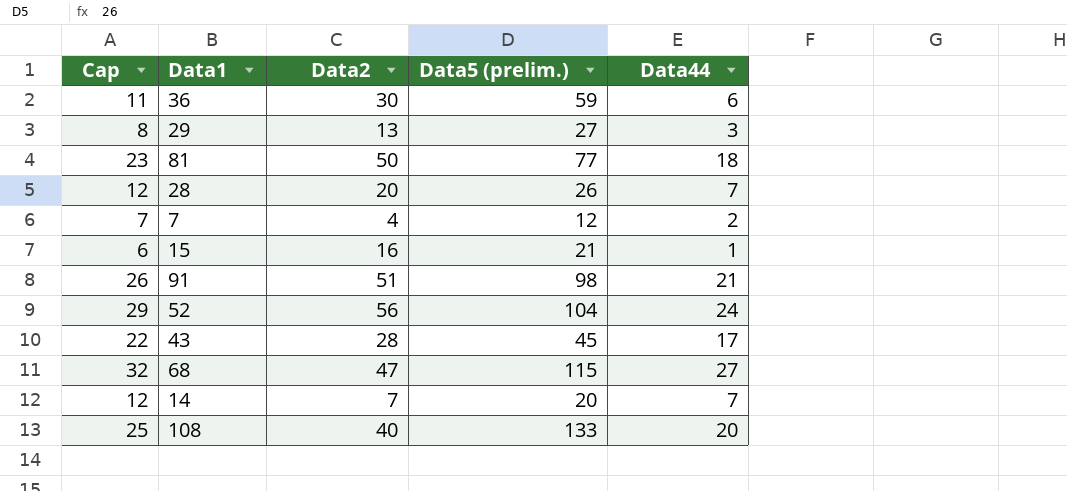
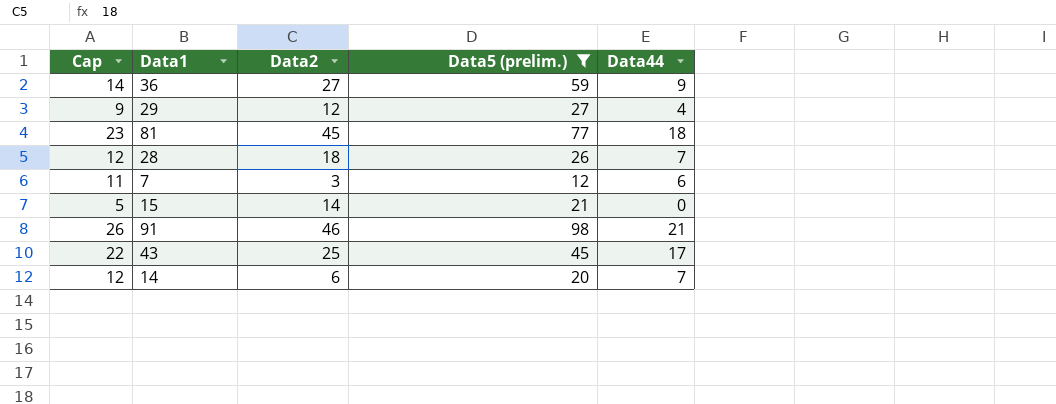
filter: none -> Data5 (prelim.) <= 98
36 | Cap: 11 -> 14
36 | Data2: 30 -> 27
36 | Data44: 6 -> 9
29 | Cap: 8 -> 9
29 | Data2: 13 -> 12
29 | Data44: 3 -> 4
81 | Data2: 50 -> 45
28 | Data2: 20 -> 18
7 | Cap: 7 -> 11
7 | Data2: 4 -> 3
7 | Data44: 2 -> 6
15 | Cap: 6 -> 5
15 | Data2: 16 -> 14
15 | Data44: 1 -> 0
91 | Data2: 51 -> 46
43 | Data2: 28 -> 25
14 | Data2: 7 -> 6

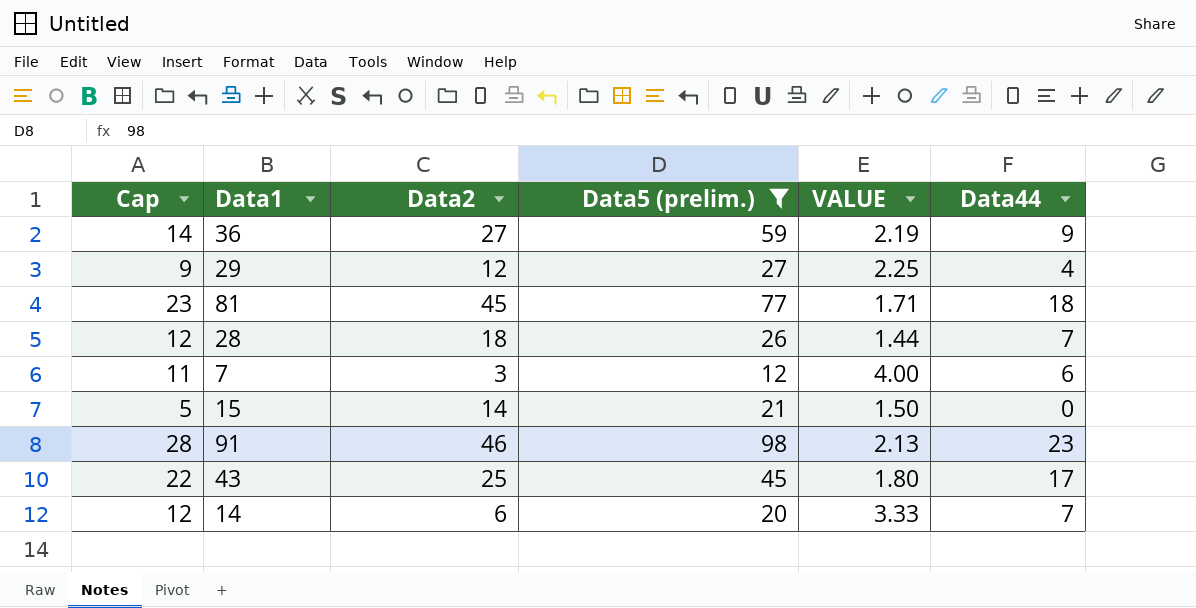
column VALUE | formula: none -> [Data5 (prelim.)] / [Data2]
91 | Cap: 26 -> 28
91 | Data44: 21 -> 23

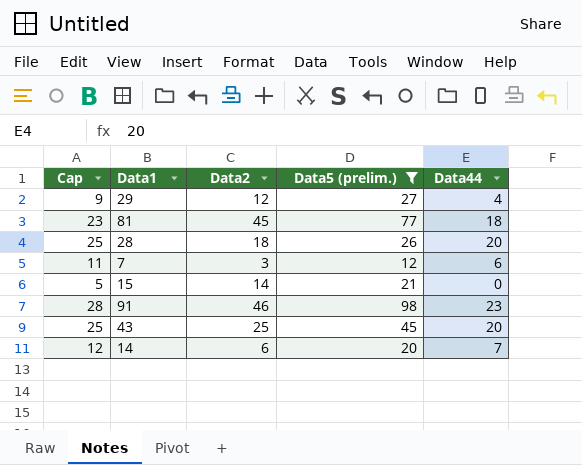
column VALUE | formula: [Data5 (prelim.)] / [Data2] -> none
row 36: 14 | 27 | 59 | 2.19 | 9 -> none
28 | Cap: 12 -> 25
28 | Data44: 7 -> 20
43 | Cap: 22 -> 25
43 | Data44: 17 -> 20

